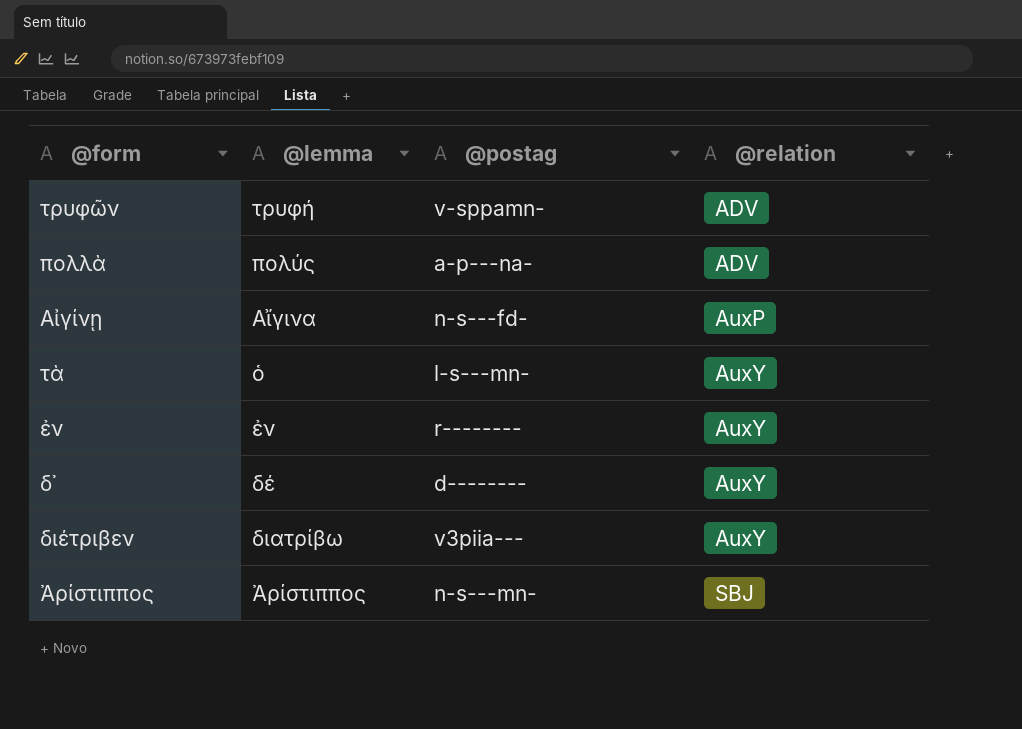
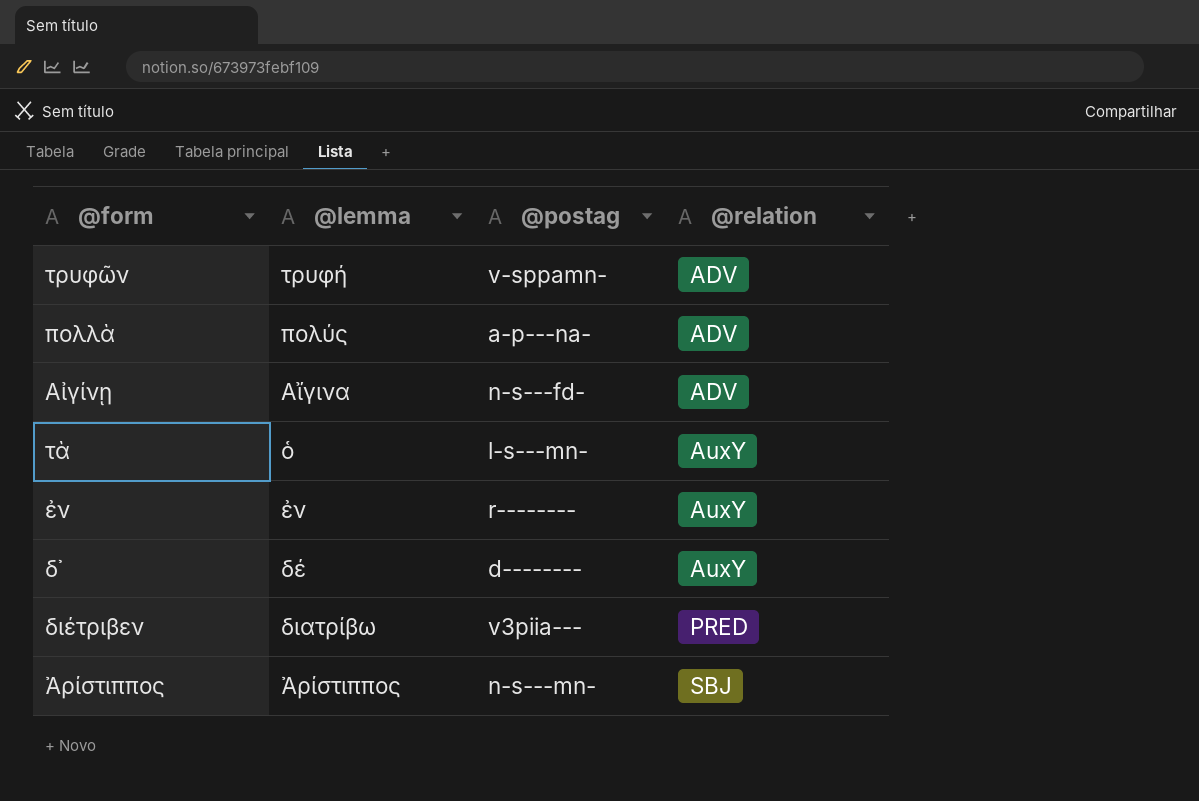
Αἰγίνῃ | @relation: AuxP -> ADV
διέτριβεν | @relation: AuxY -> PRED

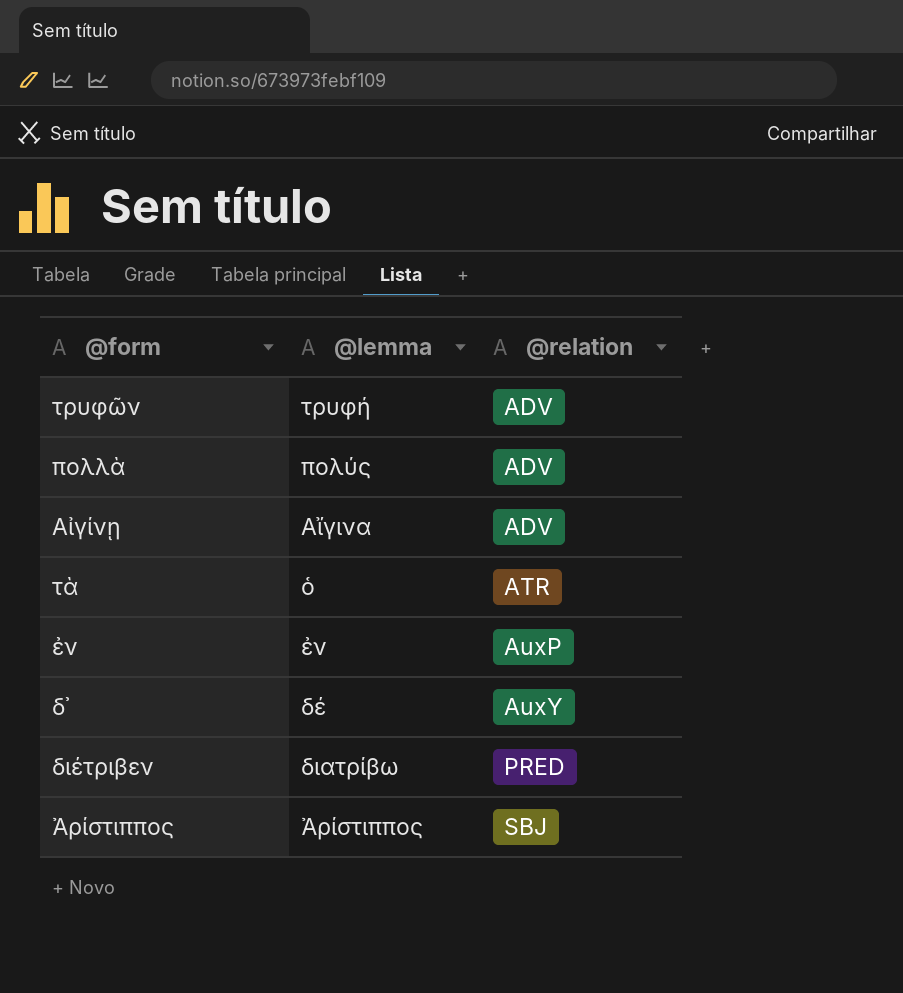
column @postag | position: 3 -> none
τὰ | @relation: AuxY -> ATR
ἐν | @relation: AuxY -> AuxP

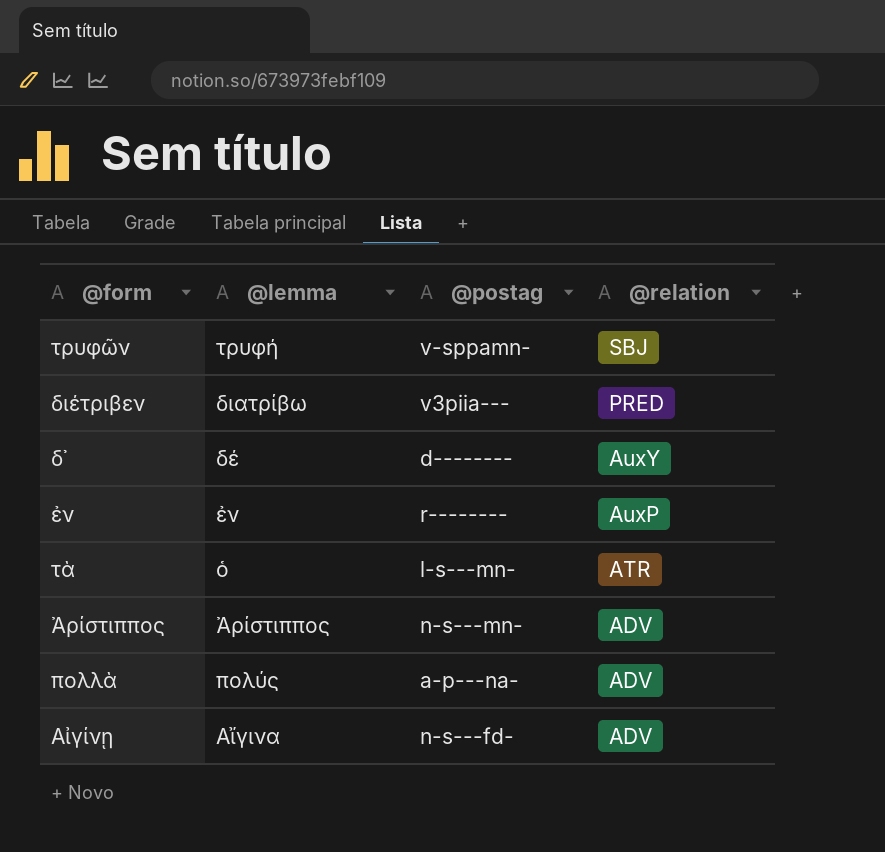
row order: @relation ascending -> @relation descending
column @postag | position: none -> 3
τρυφῶν | @relation: ADV -> SBJ
Ἀρίστιππος | @relation: SBJ -> ADV

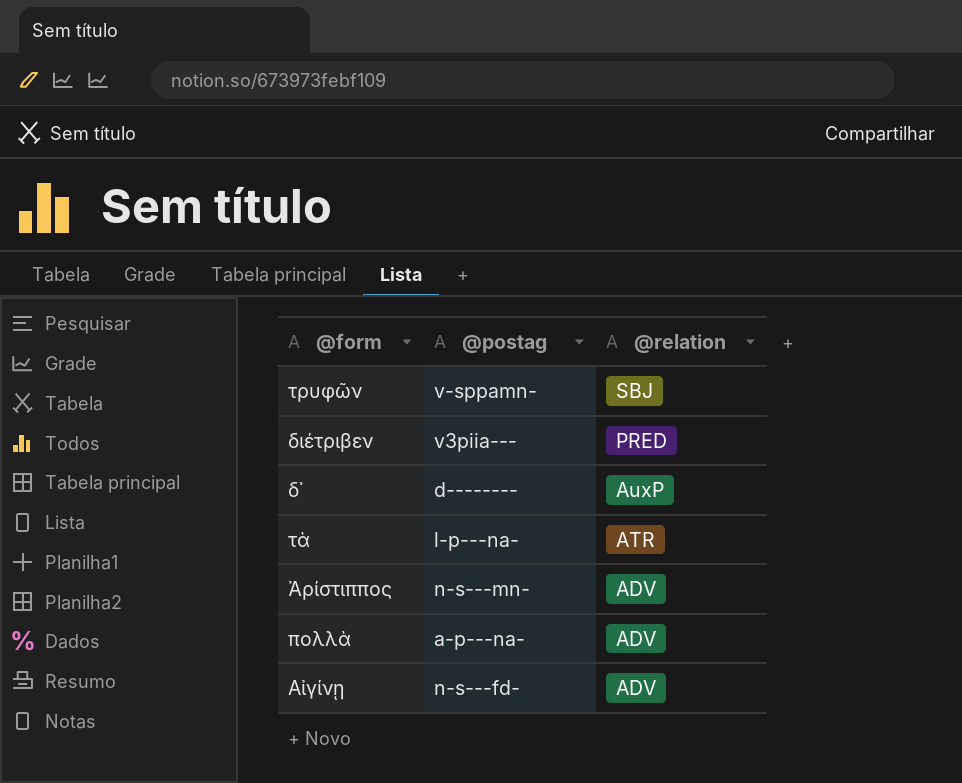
column @lemma | position: 2 -> none
row ἐν: ἐν | r-------- | AuxP -> none
δ᾽ | @relation: AuxY -> AuxP
τὰ | @postag: l-s---mn- -> l-p---na-

